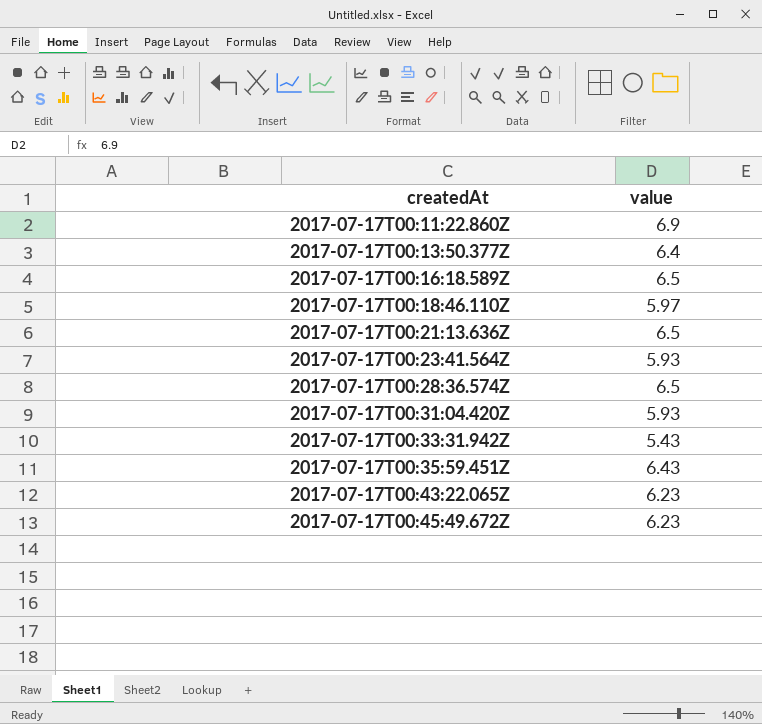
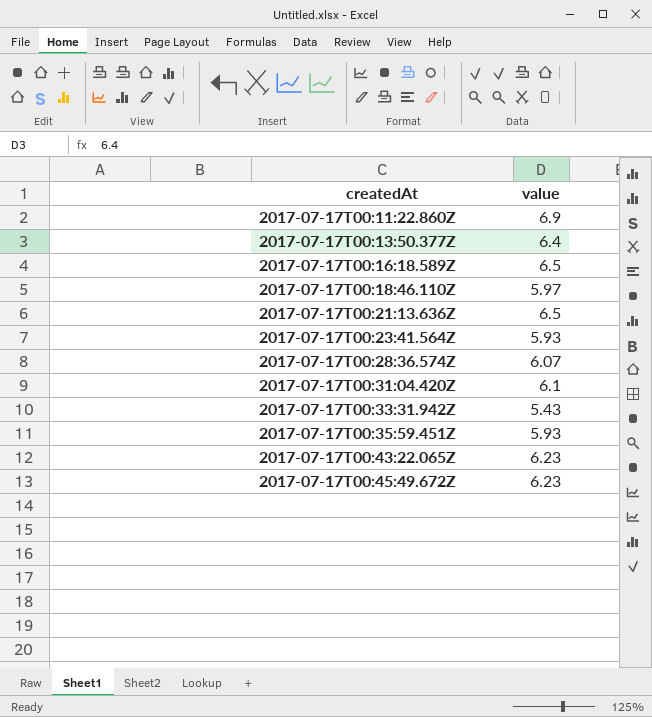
2017-07-17T00:28:36.574Z | value: 6.5 -> 6.07
2017-07-17T00:31:04.420Z | value: 5.93 -> 6.1
2017-07-17T00:35:59.451Z | value: 6.43 -> 5.93

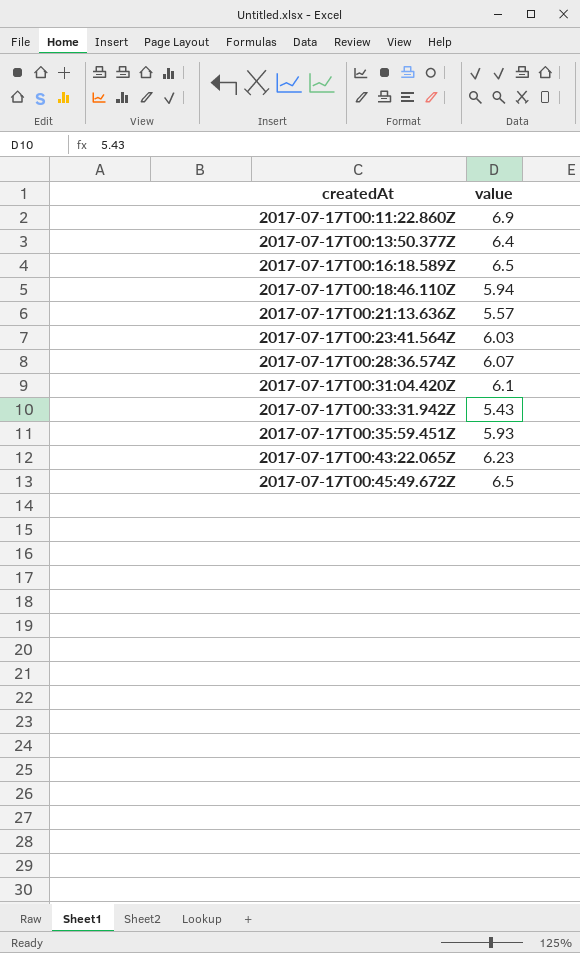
2017-07-17T00:18:46.110Z | value: 5.97 -> 5.94
2017-07-17T00:21:13.636Z | value: 6.5 -> 5.57
2017-07-17T00:23:41.564Z | value: 5.93 -> 6.03
2017-07-17T00:45:49.672Z | value: 6.23 -> 6.5

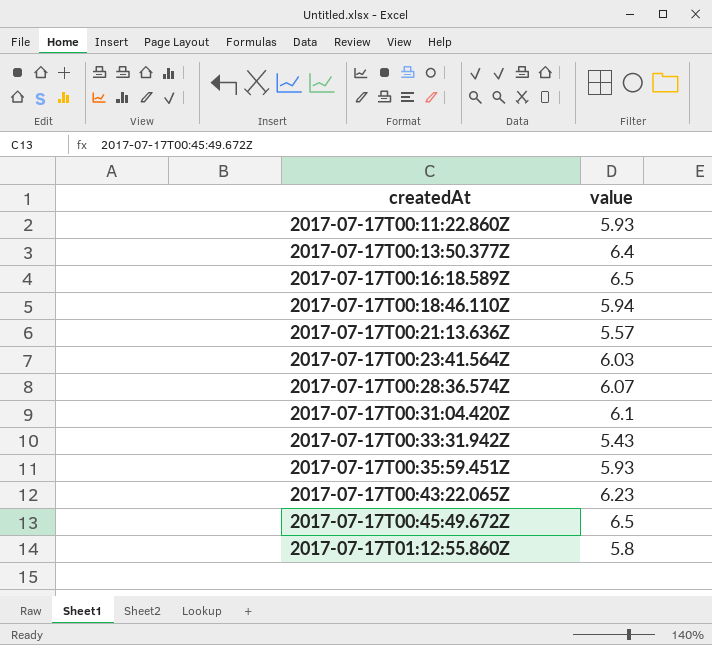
2017-07-17T00:11:22.860Z | value: 6.9 -> 5.93
row 2017-07-17T01:12:55.860Z: none -> 5.8

